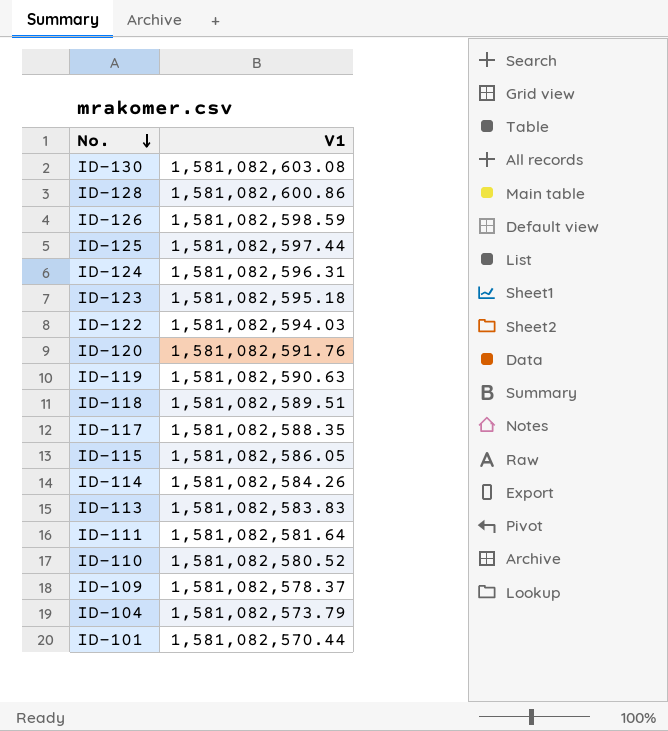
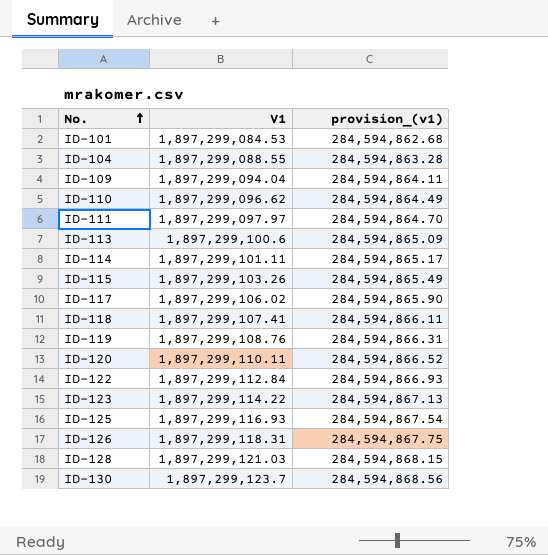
row order: No. descending -> No. ascending
column provision_(v1) | formula: none -> [V1] * 0.15
row ID-124: 1,581,082,596.31 -> none
ID-101 | V1: 1,581,082,570.44 -> 1,897,299,084.53
ID-104 | V1: 1,581,082,573.79 -> 1,897,299,088.55
ID-109 | V1: 1,581,082,578.37 -> 1,897,299,094.04
ID-110 | V1: 1,581,082,580.52 -> 1,897,299,096.62
ID-111 | V1: 1,581,082,581.64 -> 1,897,299,097.97
ID-113 | V1: 1,581,082,583.83 -> 1,897,299,100.6
ID-114 | V1: 1,581,082,584.26 -> 1,897,299,101.11
ID-115 | V1: 1,581,082,586.05 -> 1,897,299,103.26
ID-117 | V1: 1,581,082,588.35 -> 1,897,299,106.02
ID-118 | V1: 1,581,082,589.51 -> 1,897,299,107.41
ID-119 | V1: 1,581,082,590.63 -> 1,897,299,108.76
ID-120 | V1: 1,581,082,591.76 -> 1,897,299,110.11
ID-122 | V1: 1,581,082,594.03 -> 1,897,299,112.84
ID-123 | V1: 1,581,082,595.18 -> 1,897,299,114.22
ID-125 | V1: 1,581,082,597.44 -> 1,897,299,116.93
ID-126 | V1: 1,581,082,598.59 -> 1,897,299,118.31
ID-128 | V1: 1,581,082,600.86 -> 1,897,299,121.03
ID-130 | V1: 1,581,082,603.08 -> 1,897,299,123.7

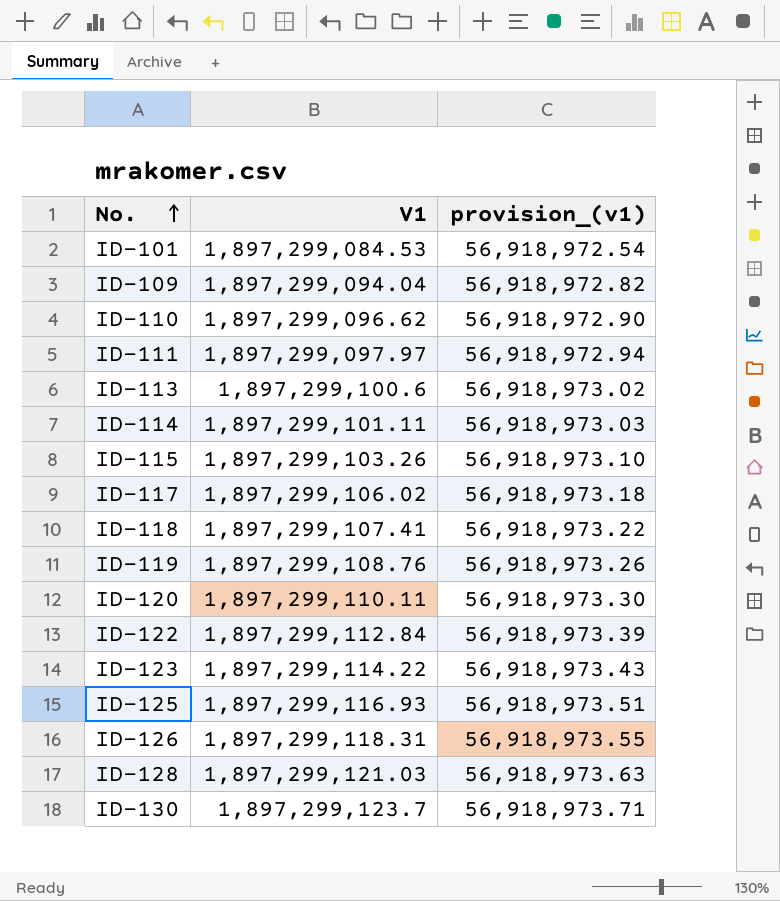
column provision_(v1) | formula: [V1] * 0.15 -> [V1] * 0.03
row ID-104: 1,897,299,088.55 | 284,594,863.28 -> none

